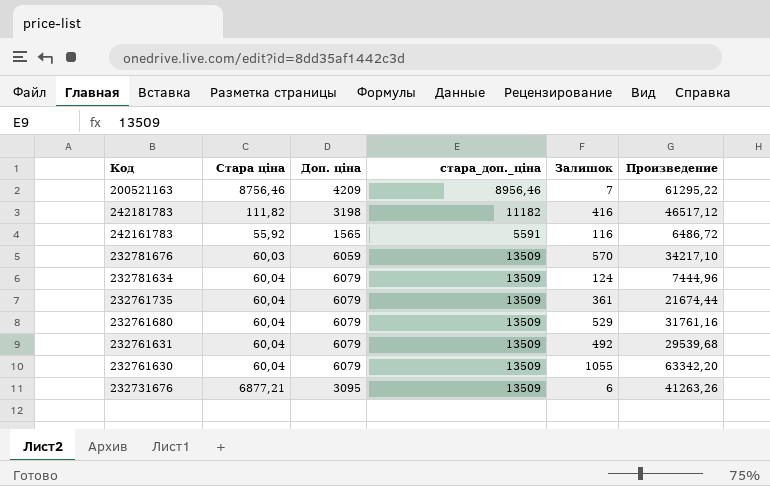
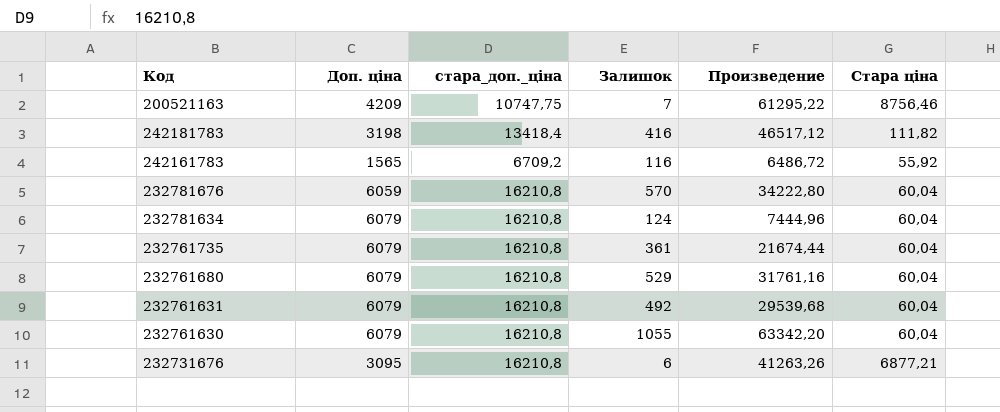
column Стара ціна | position: 2 -> 6
200521163 | стара_доп._ціна: 8956,46 -> 10747,75
242181783 | стара_доп._ціна: 11182 -> 13418,4
242161783 | стара_доп._ціна: 5591 -> 6709,2
232781676 | стара_доп._ціна: 13509 -> 16210,8
232781676 | Произведение: 34217,10 -> 34222,80
232781676 | Стара ціна: 60,03 -> 60,04
232781634 | стара_доп._ціна: 13509 -> 16210,8
232761735 | стара_доп._ціна: 13509 -> 16210,8
232761680 | стара_доп._ціна: 13509 -> 16210,8
232761631 | стара_доп._ціна: 13509 -> 16210,8
232761630 | стара_доп._ціна: 13509 -> 16210,8
232731676 | стара_доп._ціна: 13509 -> 16210,8

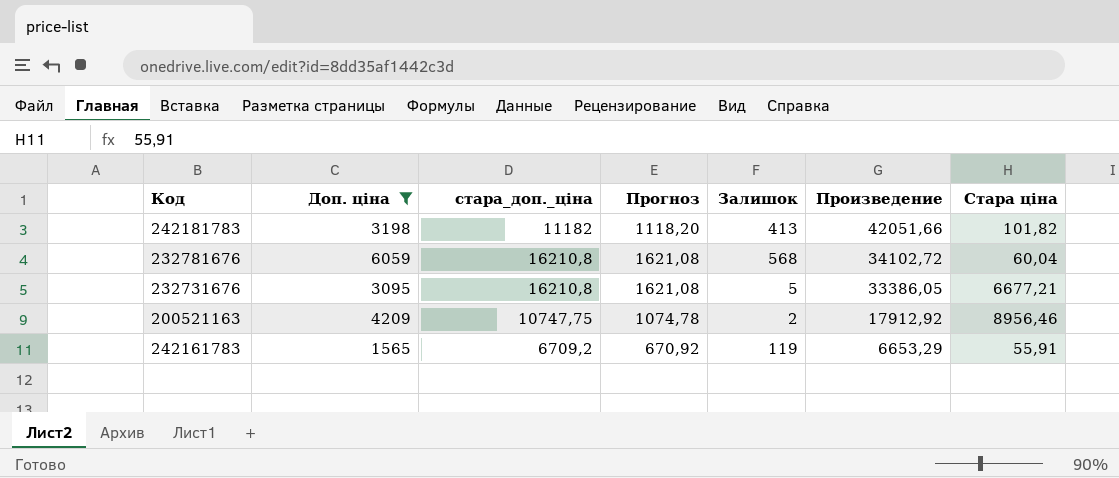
filter: none -> Доп. ціна != 6079
row order: none -> Произведение descending
column Прогноз | formula: none -> [стара_доп._ціна] * 0,1
242181783 | стара_доп._ціна: 13418,4 -> 11182
242181783 | Залишок: 416 -> 413
242181783 | Произведение: 46517,12 -> 42051,66
242181783 | Стара ціна: 111,82 -> 101,82
232781676 | Залишок: 570 -> 568
232781676 | Произведение: 34222,80 -> 34102,72
232731676 | Залишок: 6 -> 5
232731676 | Произведение: 41263,26 -> 33386,05
232731676 | Стара ціна: 6877,21 -> 6677,21
200521163 | Залишок: 7 -> 2
200521163 | Произведение: 61295,22 -> 17912,92
200521163 | Стара ціна: 8756,46 -> 8956,46
242161783 | Залишок: 116 -> 119
242161783 | Произведение: 6486,72 -> 6653,29
242161783 | Стара ціна: 55,92 -> 55,91

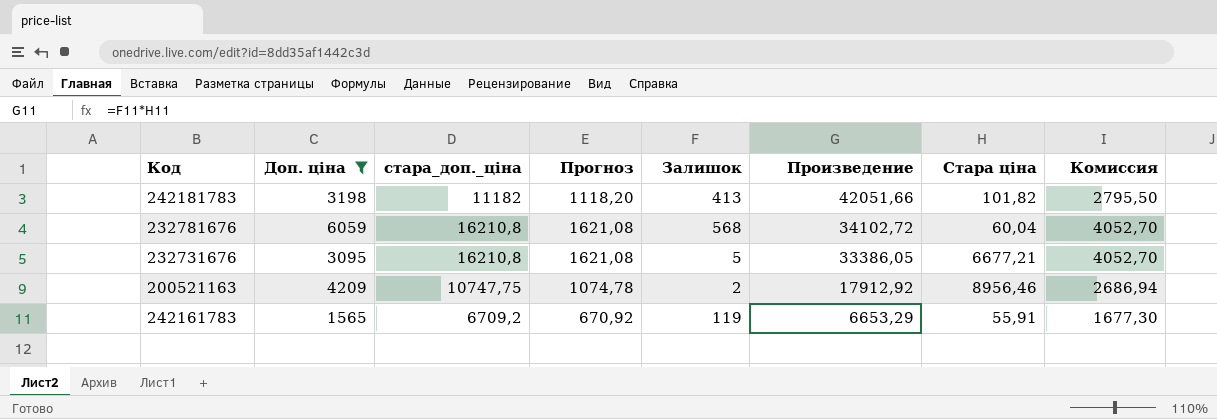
column Комиссия | formula: none -> [стара_доп._ціна] * 0,25

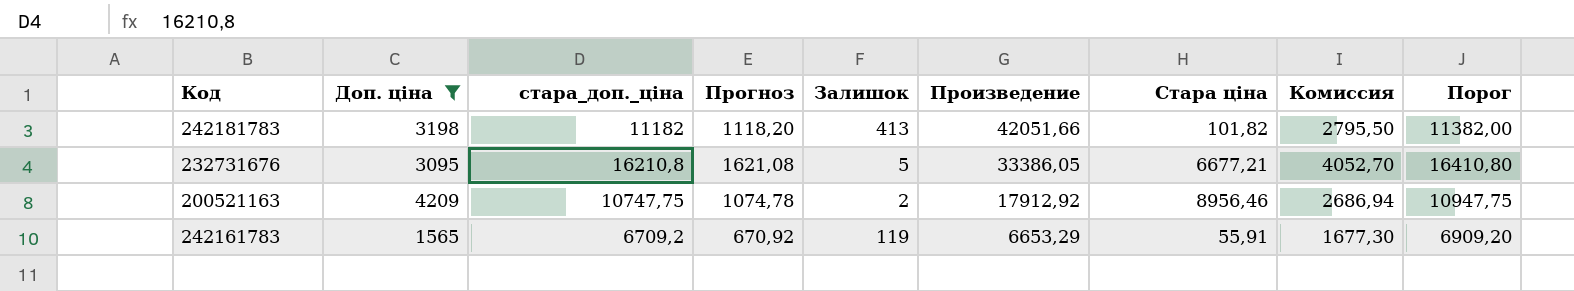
column Порог | formula: none -> [стара_доп._ціна] + 200
row 232781676: 6059 | 16210,8 | 1621,08 | 568 | 34102,72 | 60,04 | 4052,70 -> none

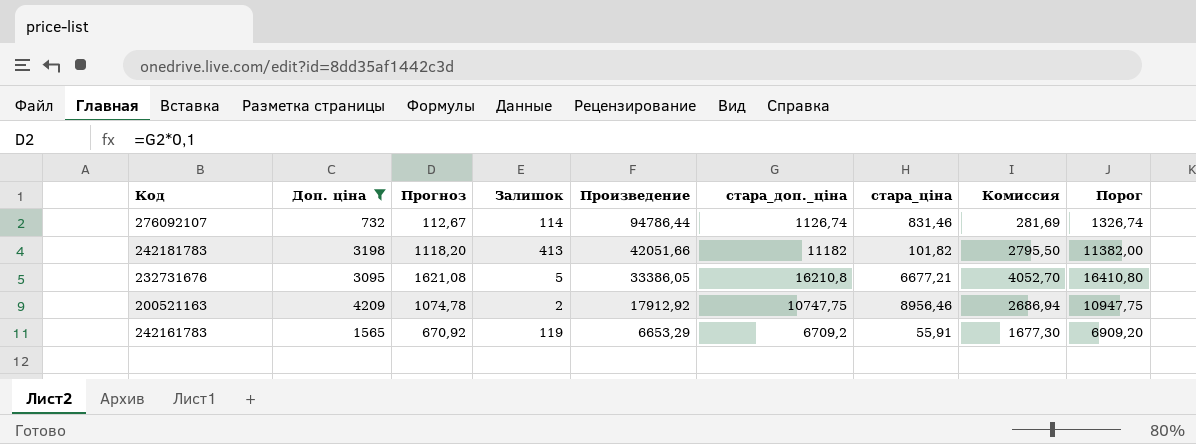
column стара_доп._ціна | position: 3 -> 6
column name: Стара ціна -> стара_ціна
row 276092107: none -> 732 | 112,67 | 114 | 94786,44 | 1126,74 | 831,46 | 281,69 | 1326,74

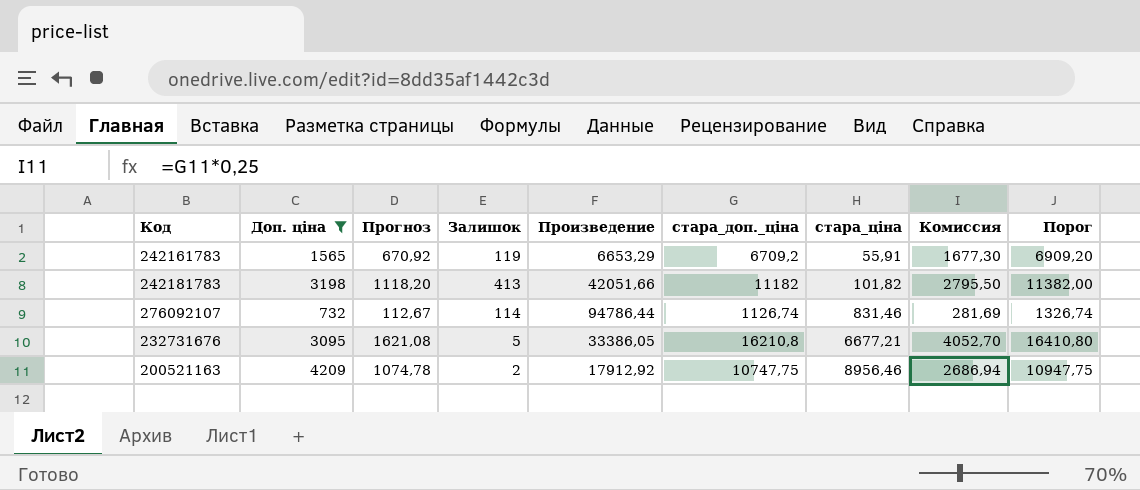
row order: Произведение descending -> стара_ціна ascending

